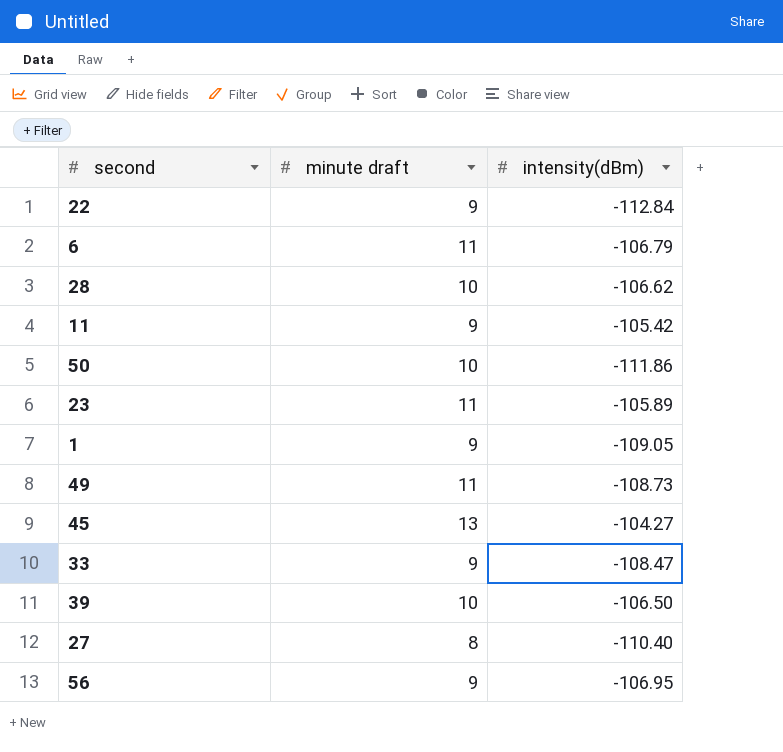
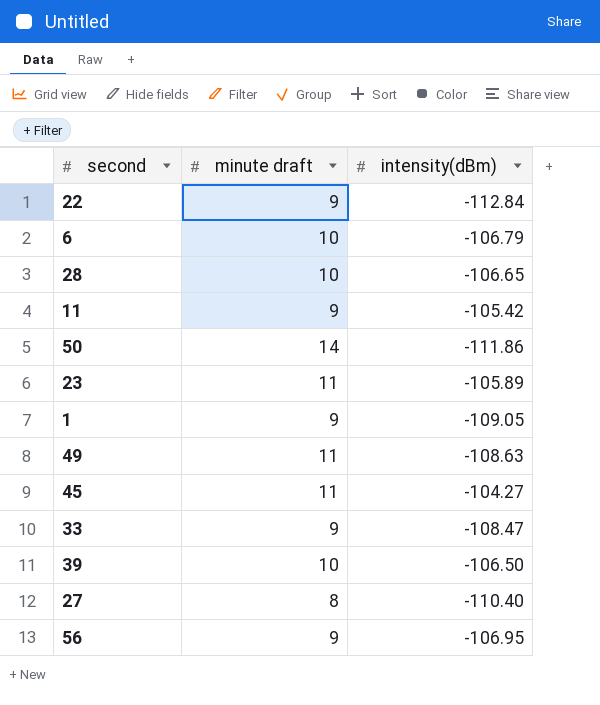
6 | minute draft: 11 -> 10
28 | intensity(dBm): -106.62 -> -106.65
50 | minute draft: 10 -> 14
49 | intensity(dBm): -108.73 -> -108.63
45 | minute draft: 13 -> 11

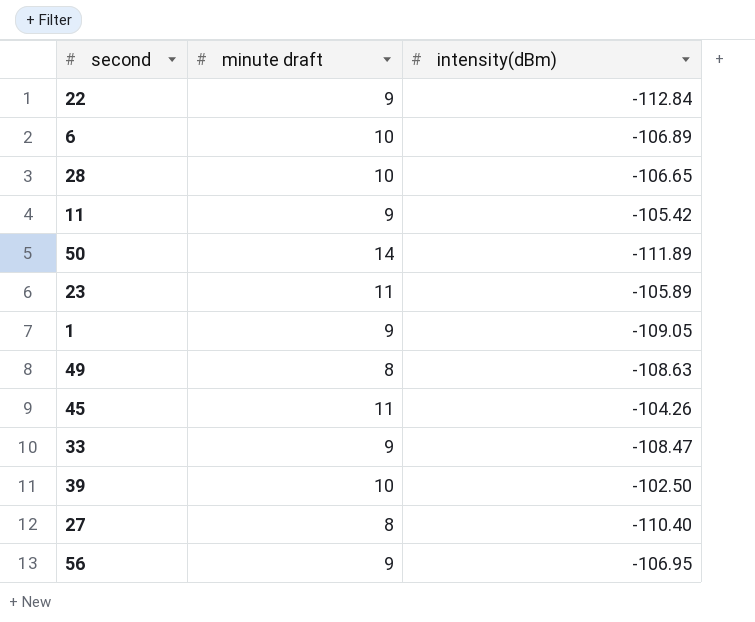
6 | intensity(dBm): -106.79 -> -106.89
50 | intensity(dBm): -111.86 -> -111.89
49 | minute draft: 11 -> 8
45 | intensity(dBm): -104.27 -> -104.26
39 | intensity(dBm): -106.50 -> -102.50

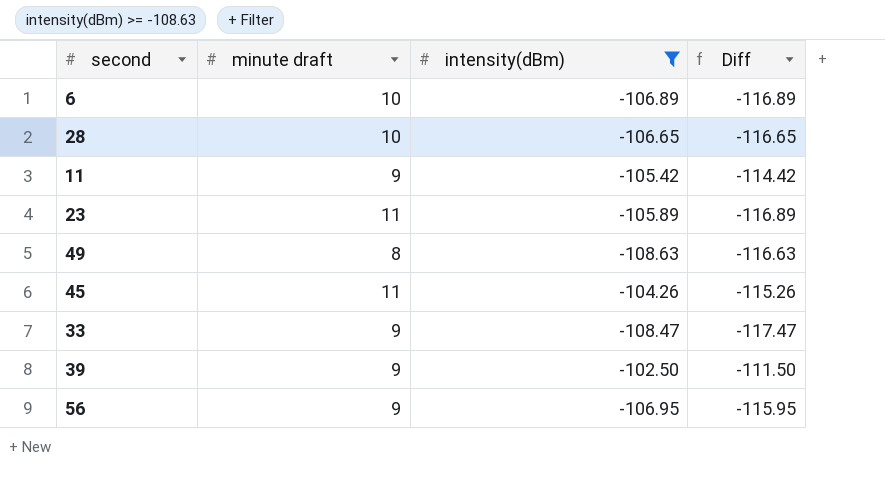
filter: none -> intensity(dBm) >= -108.63
column Diff | formula: none -> [intensity(dBm)] - [minute draft]
39 | minute draft: 10 -> 9

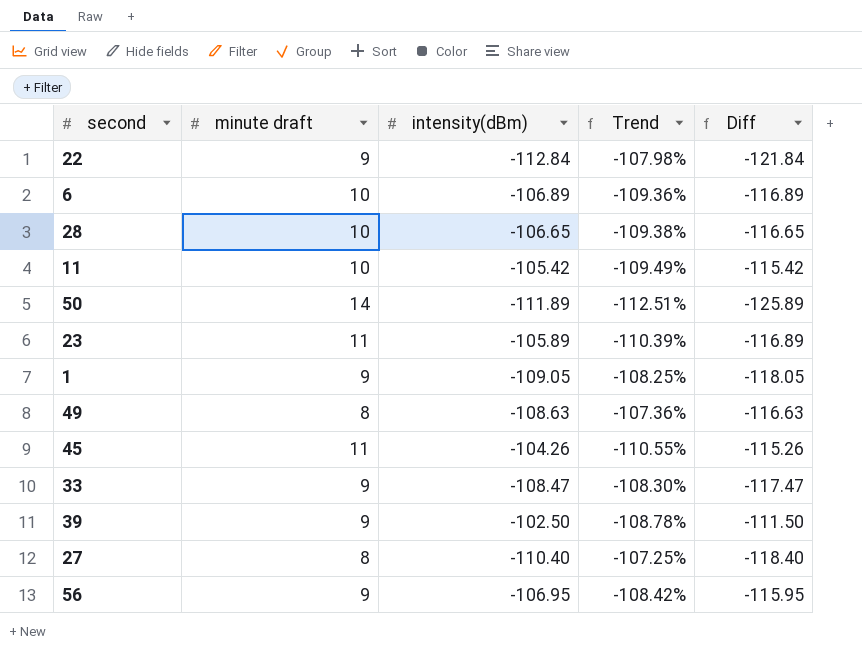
filter: intensity(dBm) >= -108.63 -> none
column Trend | formula: none -> ([minute draft] - [intensity(dBm)]) / [intensity(dBm)]
11 | minute draft: 9 -> 10
11 | Diff: -114.42 -> -115.42

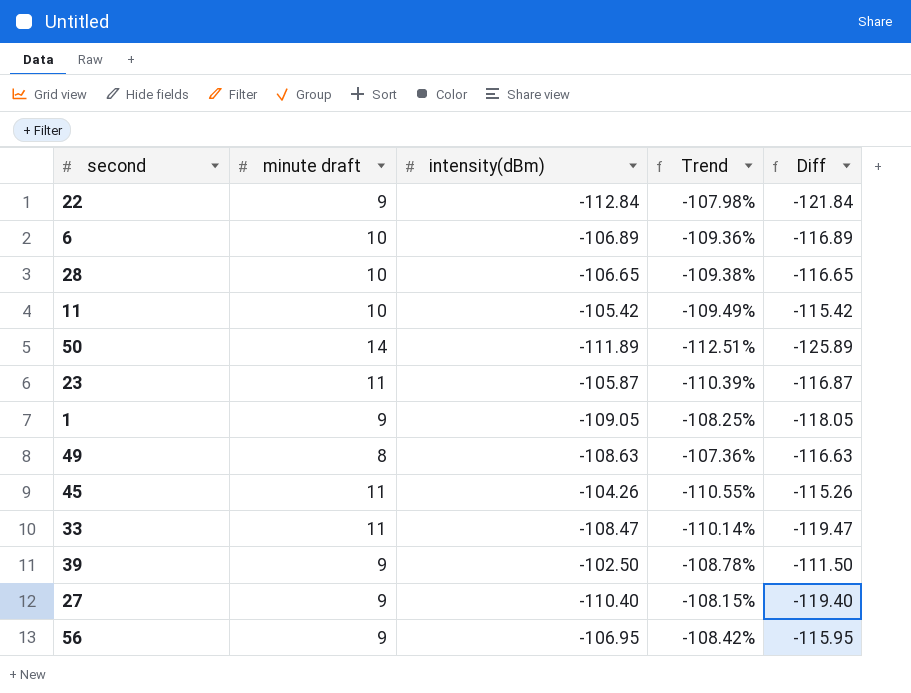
23 | intensity(dBm): -105.89 -> -105.87
23 | Diff: -116.89 -> -116.87
33 | minute draft: 9 -> 11
33 | Trend: -108.30% -> -110.14%
33 | Diff: -117.47 -> -119.47
27 | minute draft: 8 -> 9
27 | Trend: -107.25% -> -108.15%
27 | Diff: -118.40 -> -119.40

